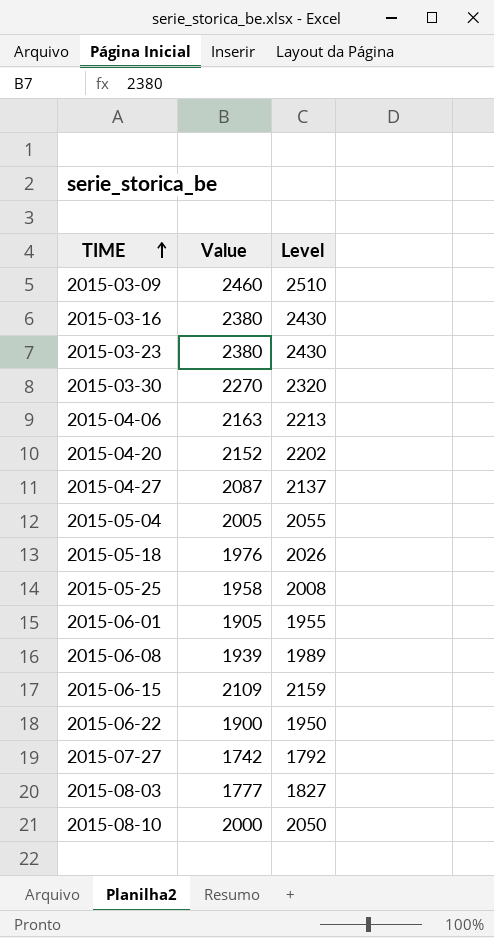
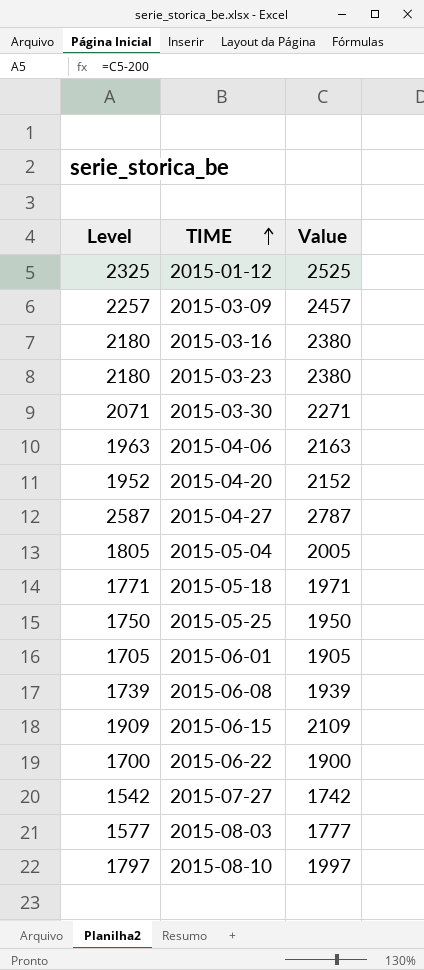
column Level | formula: [Value] + 50 -> [Value] - 200
column Level | position: 3 -> 1
row 2015-01-12: none -> 2325 | 2525
2015-03-09 | Value: 2460 -> 2457
2015-03-30 | Value: 2270 -> 2271
2015-04-27 | Value: 2087 -> 2787
2015-05-18 | Value: 1976 -> 1971
2015-05-25 | Value: 1958 -> 1950
2015-08-10 | Value: 2000 -> 1997

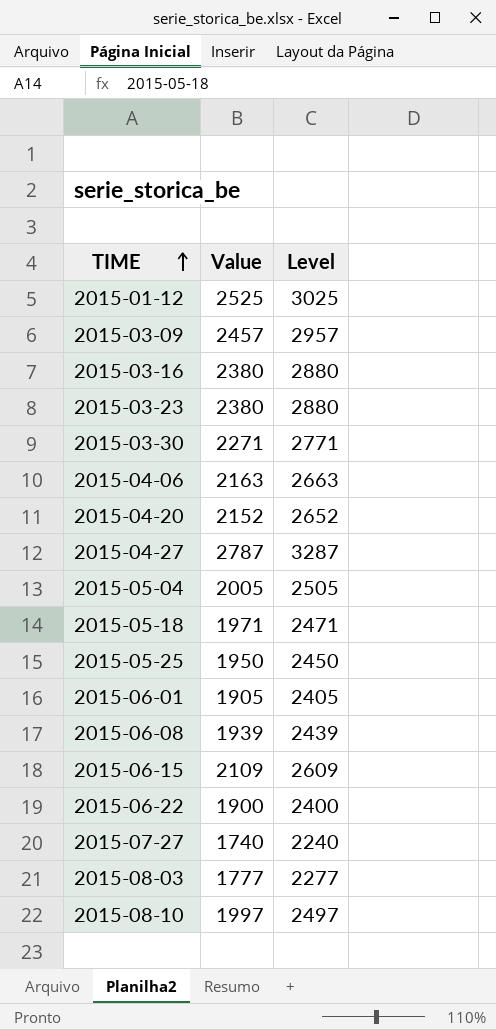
column Level | formula: [Value] - 200 -> [Value] + 500
column Level | position: 1 -> 3
2015-07-27 | Value: 1742 -> 1740

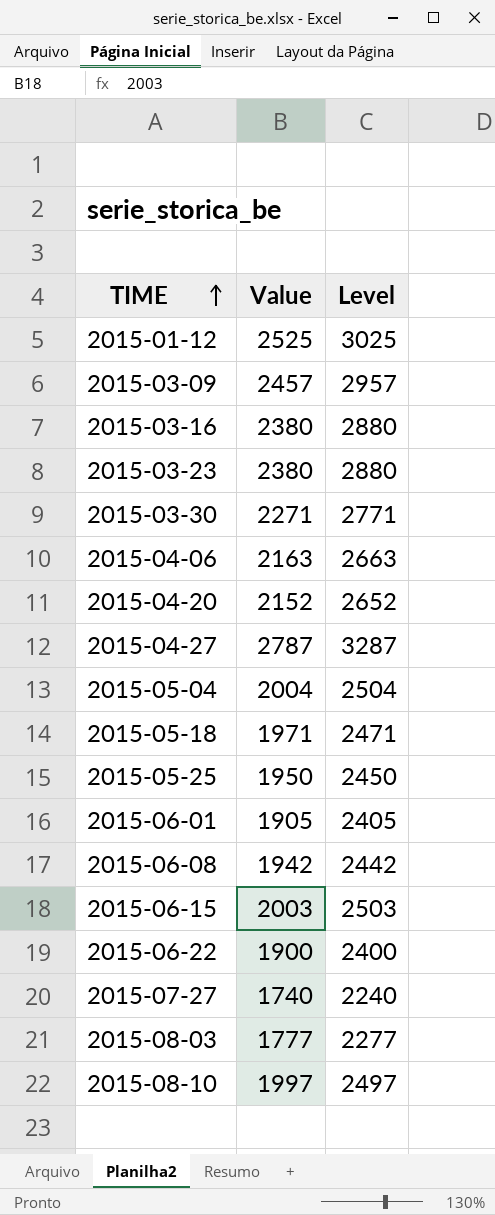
2015-05-04 | Value: 2005 -> 2004
2015-05-04 | Level: 2505 -> 2504
2015-06-08 | Value: 1939 -> 1942
2015-06-08 | Level: 2439 -> 2442
2015-06-15 | Value: 2109 -> 2003
2015-06-15 | Level: 2609 -> 2503

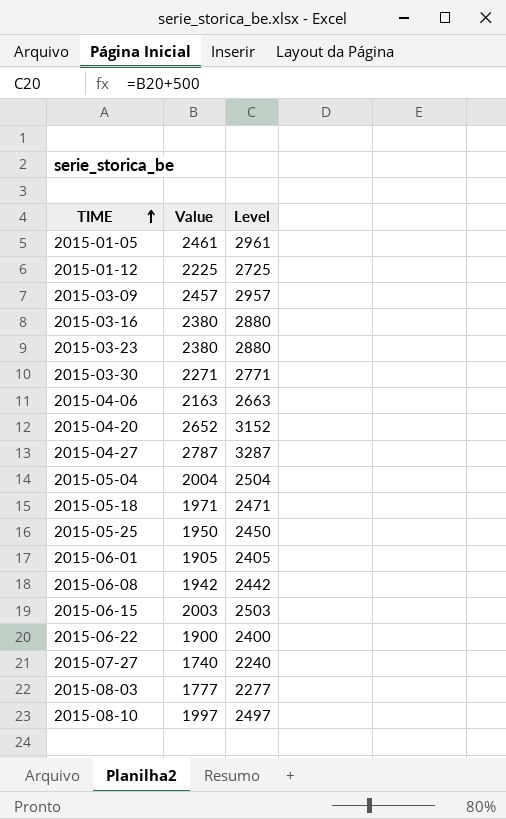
row 2015-01-05: none -> 2461 | 2961
2015-01-12 | Value: 2525 -> 2225
2015-01-12 | Level: 3025 -> 2725
2015-04-20 | Value: 2152 -> 2652
2015-04-20 | Level: 2652 -> 3152

